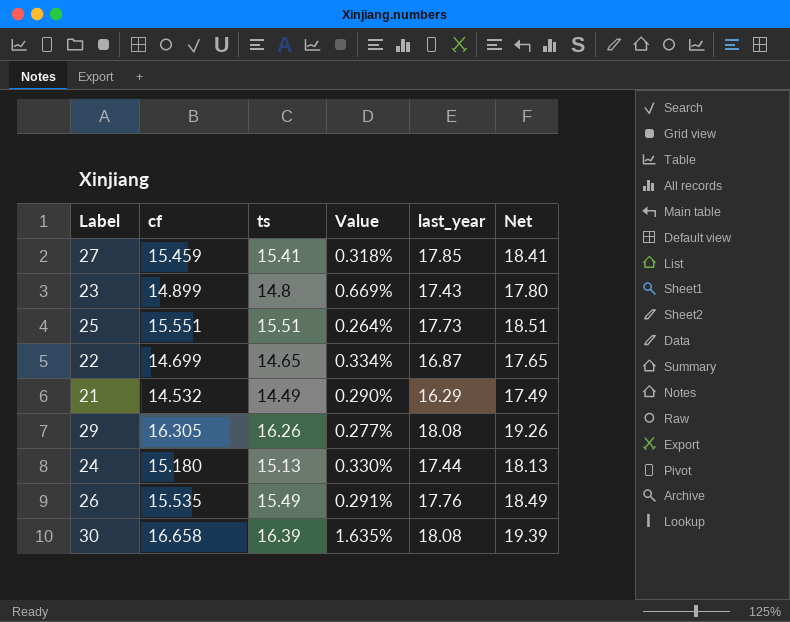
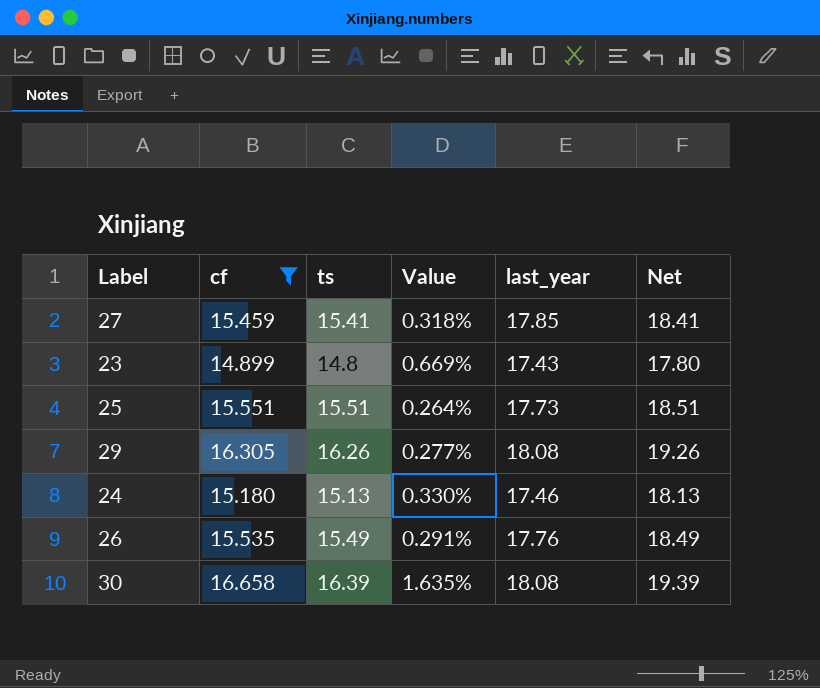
filter: none -> cf >= 14.899
24 | last_year: 17.44 -> 17.46

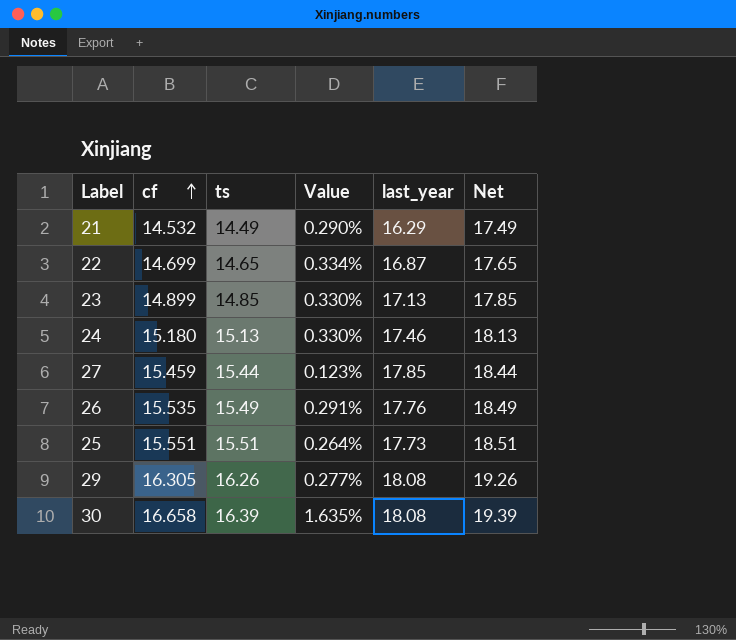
filter: cf >= 14.899 -> none
row order: none -> cf ascending
23 | ts: 14.8 -> 14.85
23 | Value: 0.669% -> 0.330%
23 | last_year: 17.43 -> 17.13
23 | Net: 17.80 -> 17.85
27 | ts: 15.41 -> 15.44
27 | Value: 0.318% -> 0.123%
27 | Net: 18.41 -> 18.44

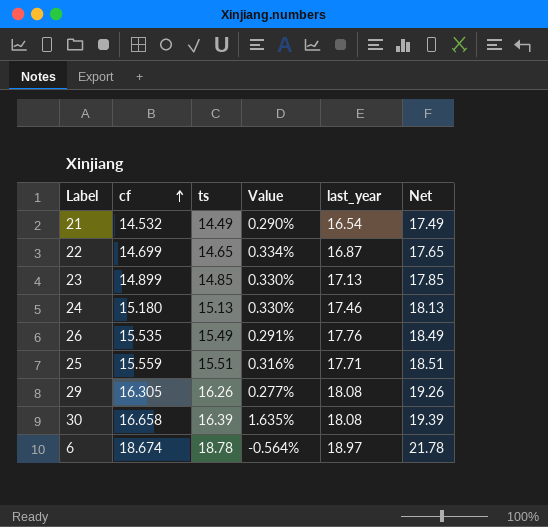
row 27: 15.459 | 15.44 | 0.123% | 17.85 | 18.44 -> none
21 | last_year: 16.29 -> 16.54
25 | cf: 15.551 -> 15.559
25 | Value: 0.264% -> 0.316%
25 | last_year: 17.73 -> 17.71
row 6: none -> 18.674 | 18.78 | -0.564% | 18.97 | 21.78

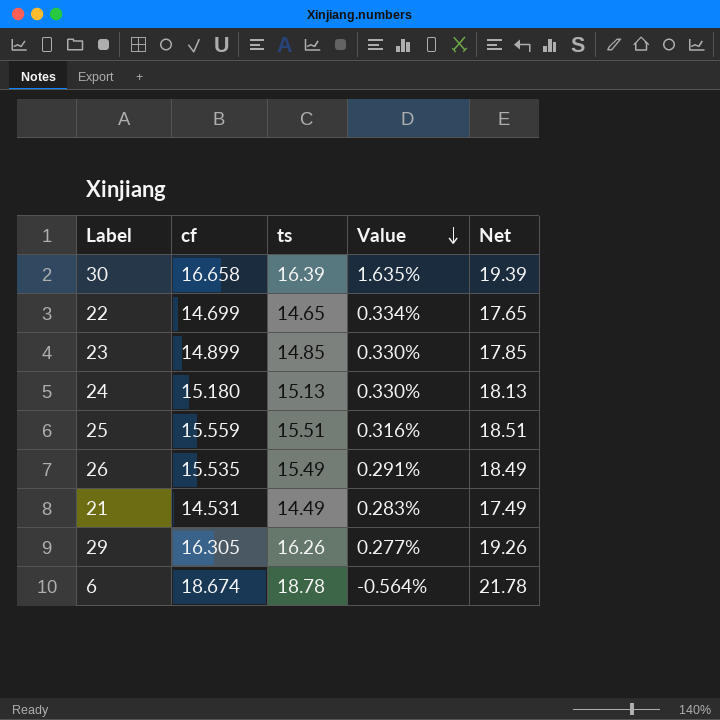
row order: cf ascending -> Value descending
column last_year | position: 5 -> none
21 | cf: 14.532 -> 14.531
21 | Value: 0.290% -> 0.283%

